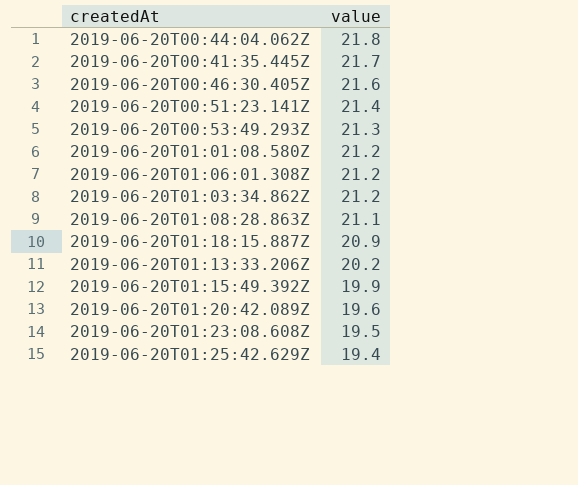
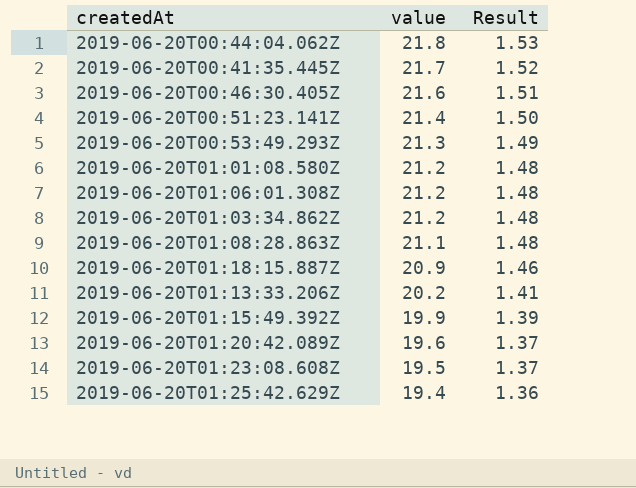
column Result | formula: none -> [value] * 0.07

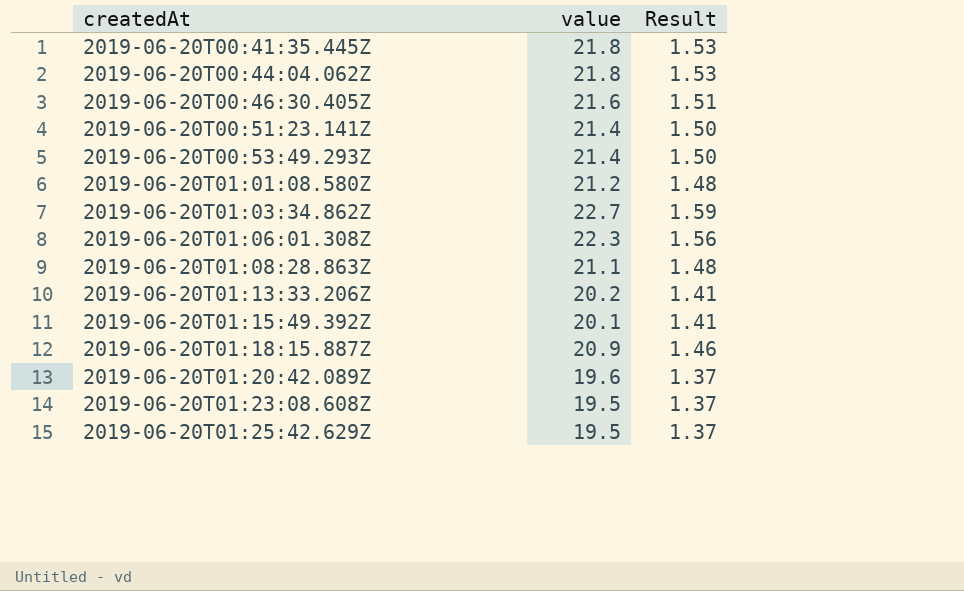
row order: value descending -> createdAt ascending
2019-06-20T00:41:35.445Z | value: 21.7 -> 21.8
2019-06-20T00:41:35.445Z | Result: 1.52 -> 1.53
2019-06-20T00:53:49.293Z | value: 21.3 -> 21.4
2019-06-20T00:53:49.293Z | Result: 1.49 -> 1.50
2019-06-20T01:03:34.862Z | value: 21.2 -> 22.7
2019-06-20T01:03:34.862Z | Result: 1.48 -> 1.59
2019-06-20T01:06:01.308Z | value: 21.2 -> 22.3
2019-06-20T01:06:01.308Z | Result: 1.48 -> 1.56
2019-06-20T01:15:49.392Z | value: 19.9 -> 20.1
2019-06-20T01:15:49.392Z | Result: 1.39 -> 1.41
2019-06-20T01:25:42.629Z | value: 19.4 -> 19.5
2019-06-20T01:25:42.629Z | Result: 1.36 -> 1.37

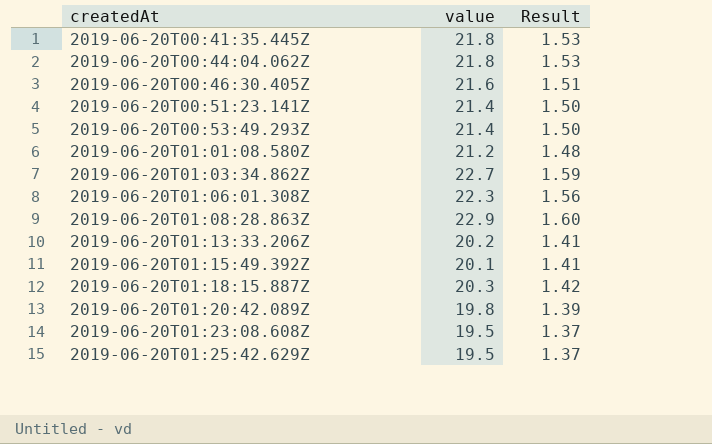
2019-06-20T01:08:28.863Z | value: 21.1 -> 22.9
2019-06-20T01:08:28.863Z | Result: 1.48 -> 1.60
2019-06-20T01:18:15.887Z | value: 20.9 -> 20.3
2019-06-20T01:18:15.887Z | Result: 1.46 -> 1.42
2019-06-20T01:20:42.089Z | value: 19.6 -> 19.8
2019-06-20T01:20:42.089Z | Result: 1.37 -> 1.39

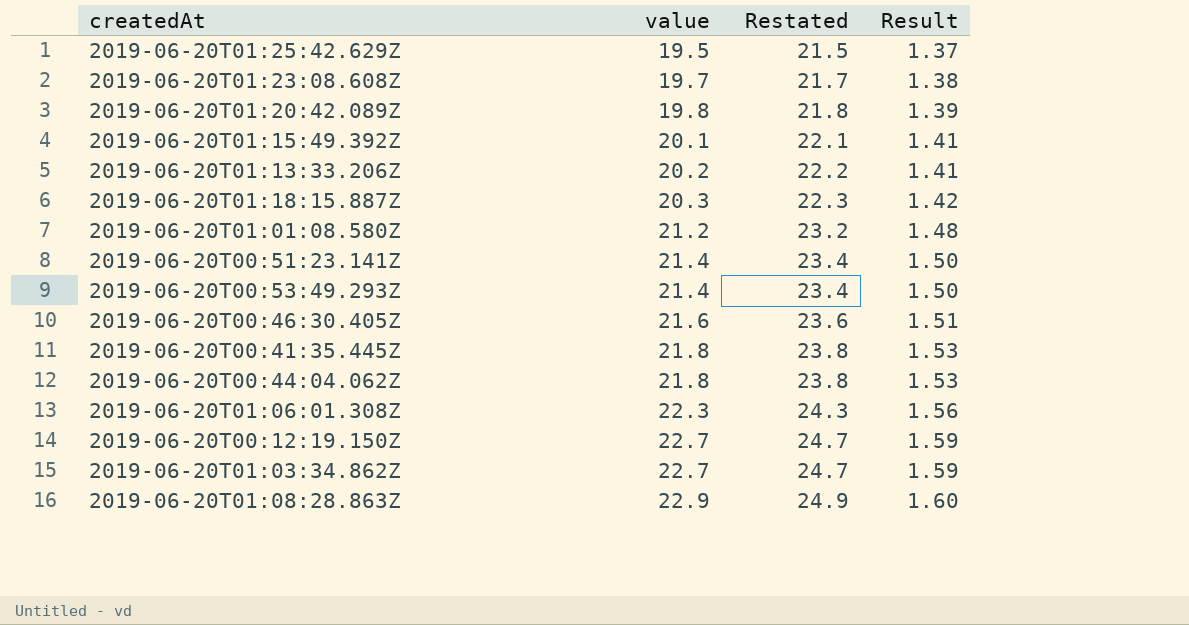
row order: createdAt ascending -> value ascending
column Restated | formula: none -> [value] + 2
2019-06-20T01:23:08.608Z | value: 19.5 -> 19.7
2019-06-20T01:23:08.608Z | Result: 1.37 -> 1.38
row 2019-06-20T00:12:19.150Z: none -> 22.7 | 24.7 | 1.59

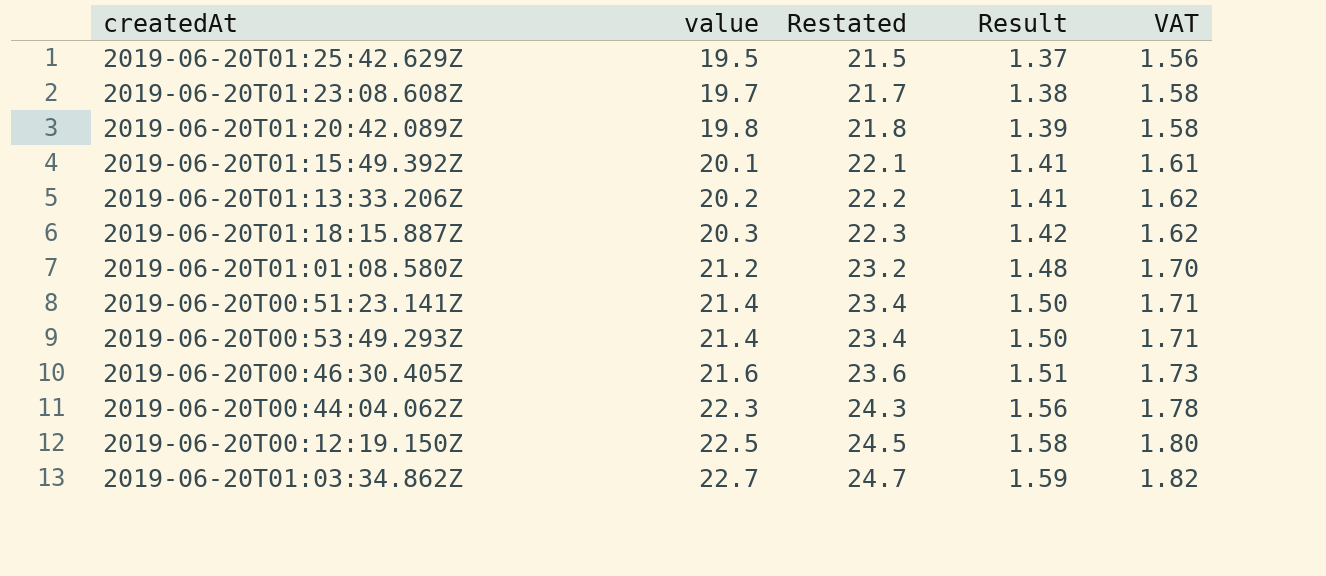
column VAT | formula: none -> [value] * 0.08
row 2019-06-20T00:41:35.445Z: 21.8 | 23.8 | 1.53 -> none
row 2019-06-20T01:06:01.308Z: 22.3 | 24.3 | 1.56 -> none
row 2019-06-20T01:08:28.863Z: 22.9 | 24.9 | 1.60 -> none
2019-06-20T00:44:04.062Z | value: 21.8 -> 22.3
2019-06-20T00:44:04.062Z | Restated: 23.8 -> 24.3
2019-06-20T00:44:04.062Z | Result: 1.53 -> 1.56
2019-06-20T00:12:19.150Z | value: 22.7 -> 22.5
2019-06-20T00:12:19.150Z | Restated: 24.7 -> 24.5
2019-06-20T00:12:19.150Z | Result: 1.59 -> 1.58

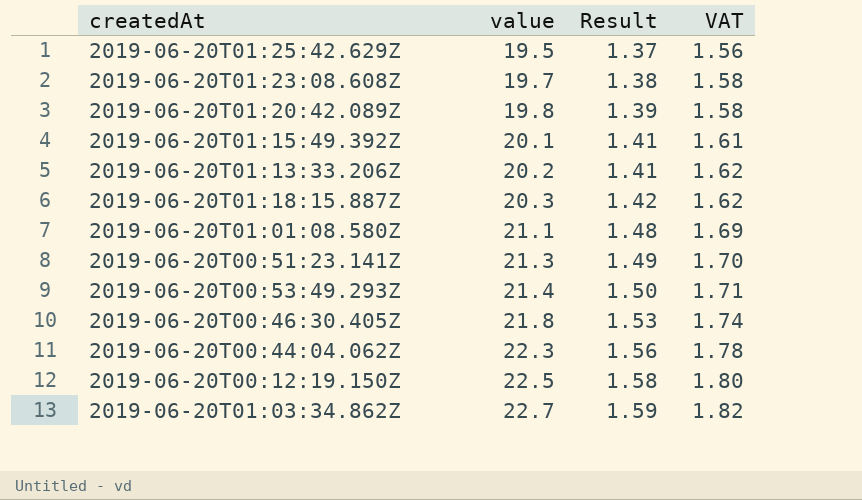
column Restated | formula: [value] + 2 -> none
2019-06-20T01:01:08.580Z | value: 21.2 -> 21.1
2019-06-20T01:01:08.580Z | VAT: 1.70 -> 1.69
2019-06-20T00:51:23.141Z | value: 21.4 -> 21.3
2019-06-20T00:51:23.141Z | Result: 1.50 -> 1.49
2019-06-20T00:51:23.141Z | VAT: 1.71 -> 1.70
2019-06-20T00:46:30.405Z | value: 21.6 -> 21.8
2019-06-20T00:46:30.405Z | Result: 1.51 -> 1.53
2019-06-20T00:46:30.405Z | VAT: 1.73 -> 1.74

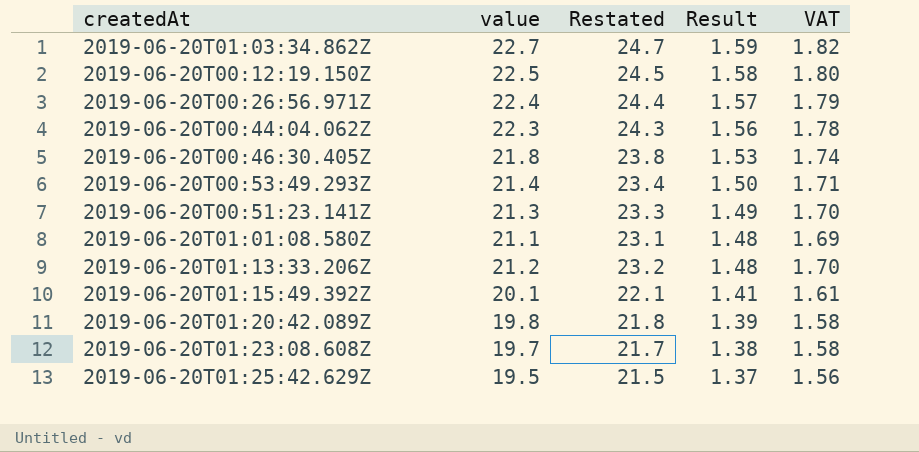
row order: value ascending -> Result descending
column Restated | formula: none -> [value] + 2
row 2019-06-20T01:18:15.887Z: 20.3 | 1.42 | 1.62 -> none
row 2019-06-20T00:26:56.971Z: none -> 22.4 | 24.4 | 1.57 | 1.79
2019-06-20T01:13:33.206Z | value: 20.2 -> 21.2
2019-06-20T01:13:33.206Z | Result: 1.41 -> 1.48
2019-06-20T01:13:33.206Z | VAT: 1.62 -> 1.70

